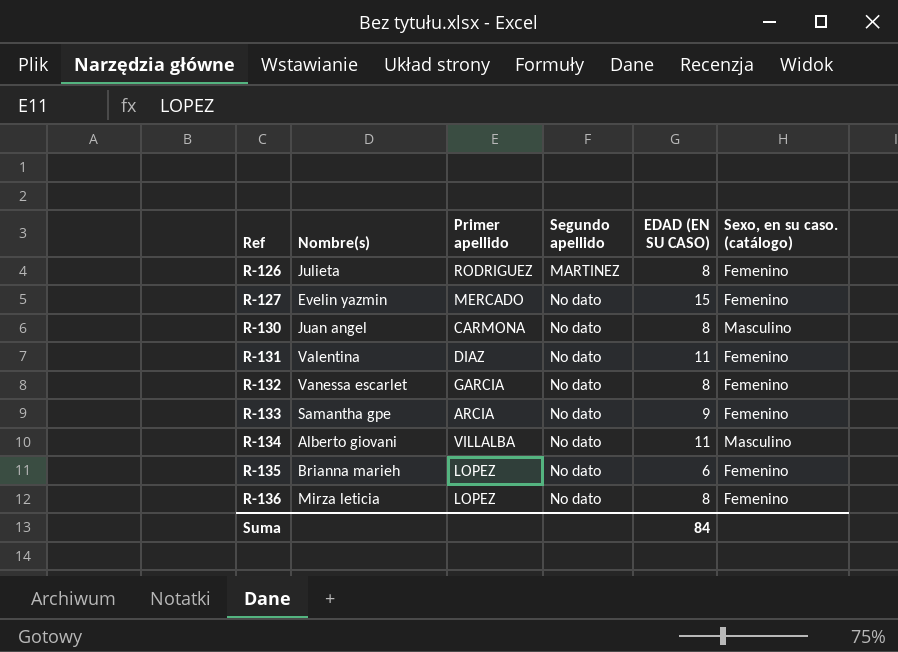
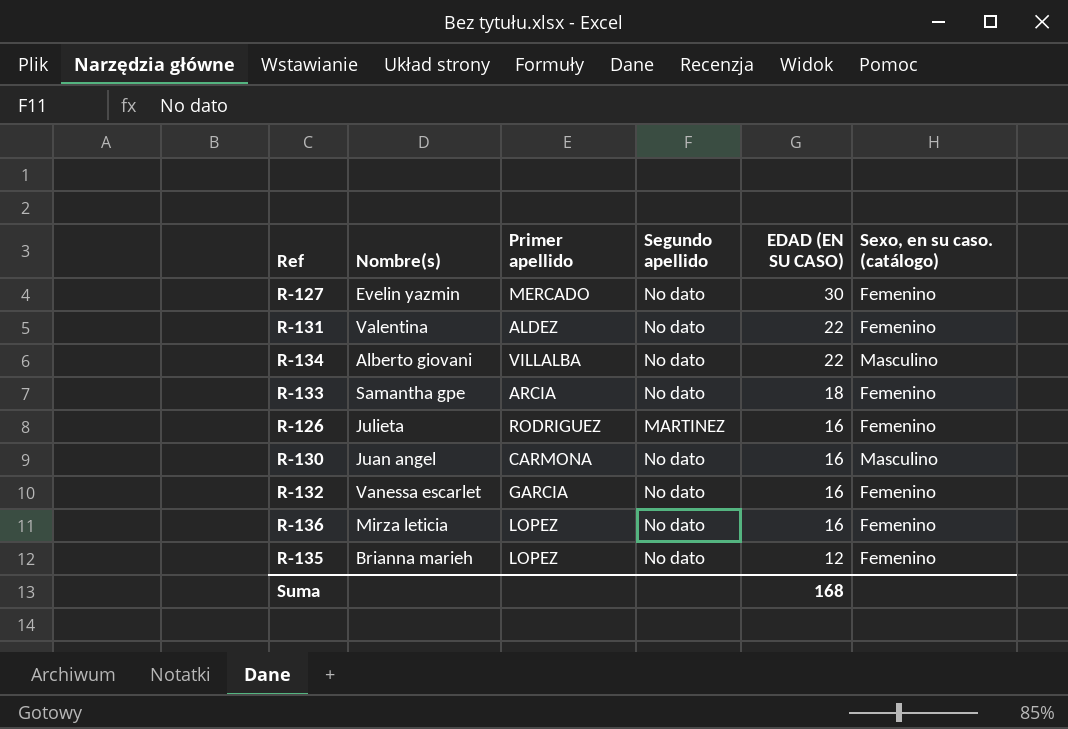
row order: Ref ascending -> EDAD (EN SU CASO) descending
R-127 | EDAD (EN SU CASO): 15 -> 30
R-131 | Primer apellido: DIAZ -> ALDEZ
R-131 | EDAD (EN SU CASO): 11 -> 22
R-134 | EDAD (EN SU CASO): 11 -> 22
R-133 | EDAD (EN SU CASO): 9 -> 18
R-126 | EDAD (EN SU CASO): 8 -> 16
R-130 | EDAD (EN SU CASO): 8 -> 16
R-132 | EDAD (EN SU CASO): 8 -> 16
R-136 | EDAD (EN SU CASO): 8 -> 16
R-135 | EDAD (EN SU CASO): 6 -> 12
Suma | EDAD (EN SU CASO): 84 -> 168

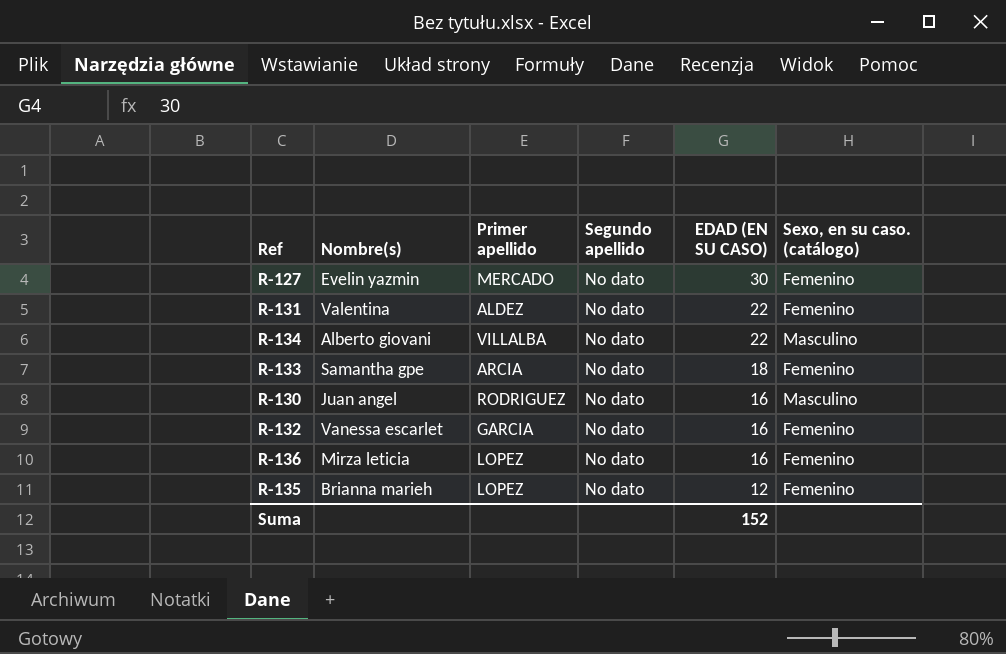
row R-126: Julieta | RODRIGUEZ | MARTINEZ | 16 | Femenino -> none
R-130 | Primer apellido: CARMONA -> RODRIGUEZ
Suma | EDAD (EN SU CASO): 168 -> 152

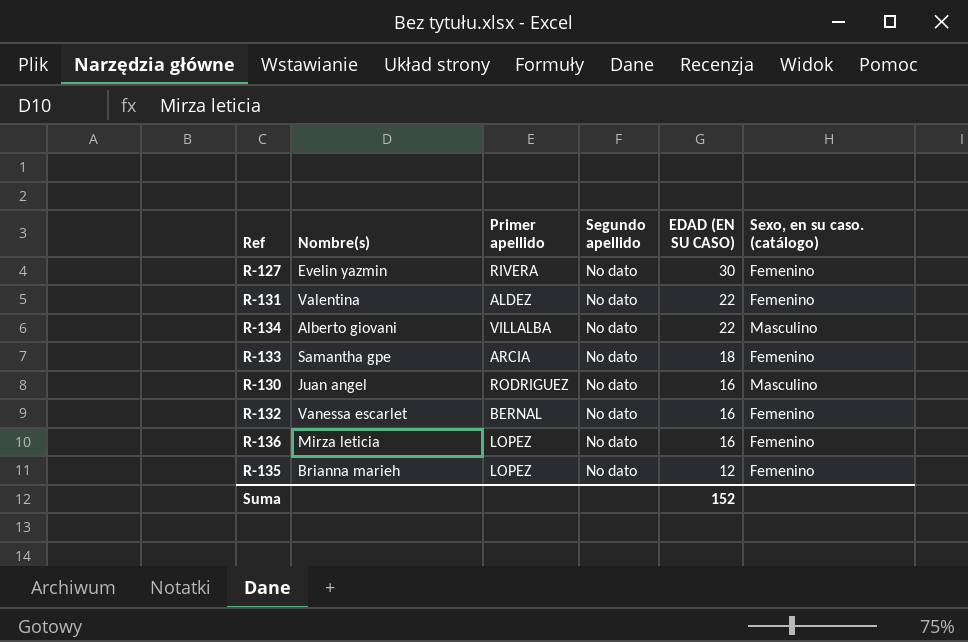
R-127 | Primer apellido: MERCADO -> RIVERA
R-132 | Primer apellido: GARCIA -> BERNAL

